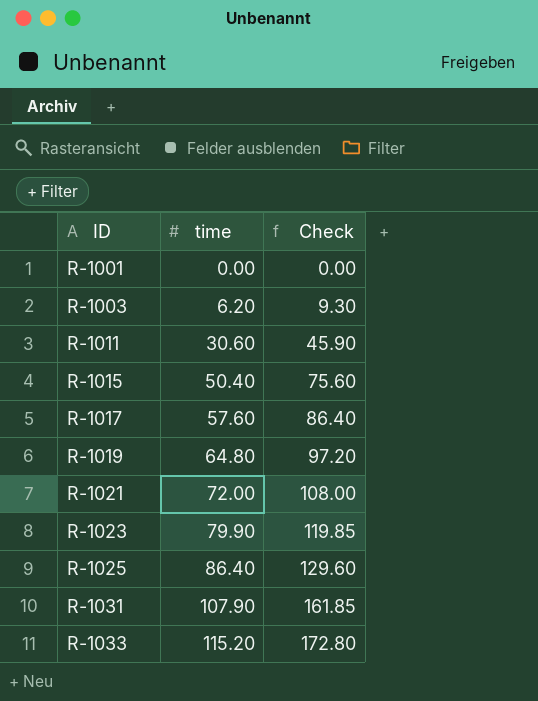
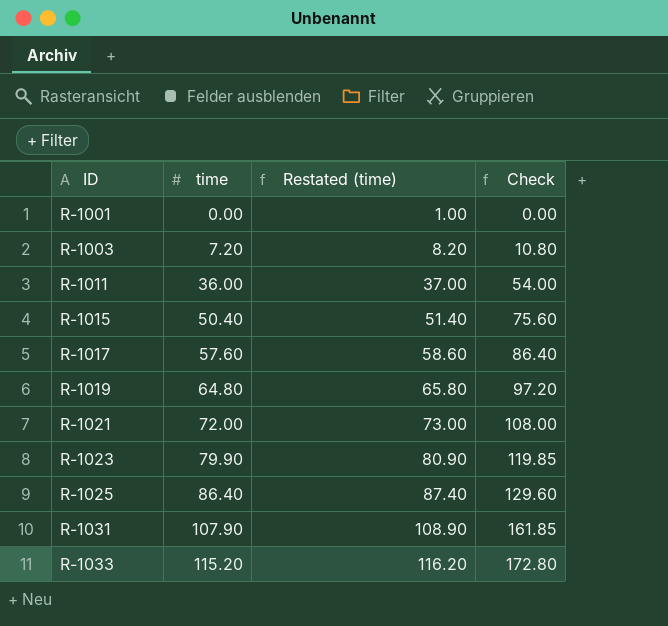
column Restated (time) | formula: none -> [time] + 1
R-1003 | time: 6.20 -> 7.20
R-1003 | Check: 9.30 -> 10.80
R-1011 | time: 30.60 -> 36.00
R-1011 | Check: 45.90 -> 54.00

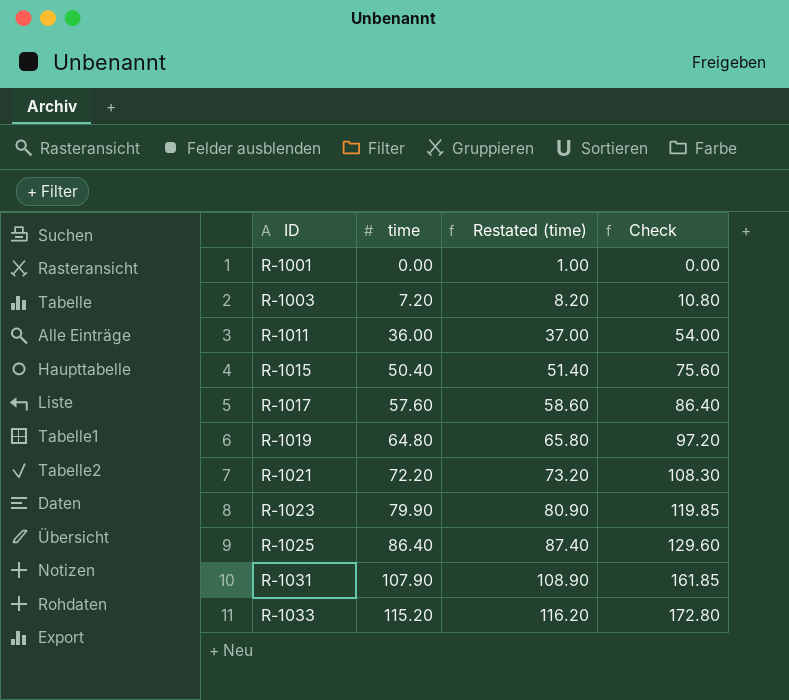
R-1021 | time: 72.00 -> 72.20
R-1021 | Restated (time): 73.00 -> 73.20
R-1021 | Check: 108.00 -> 108.30

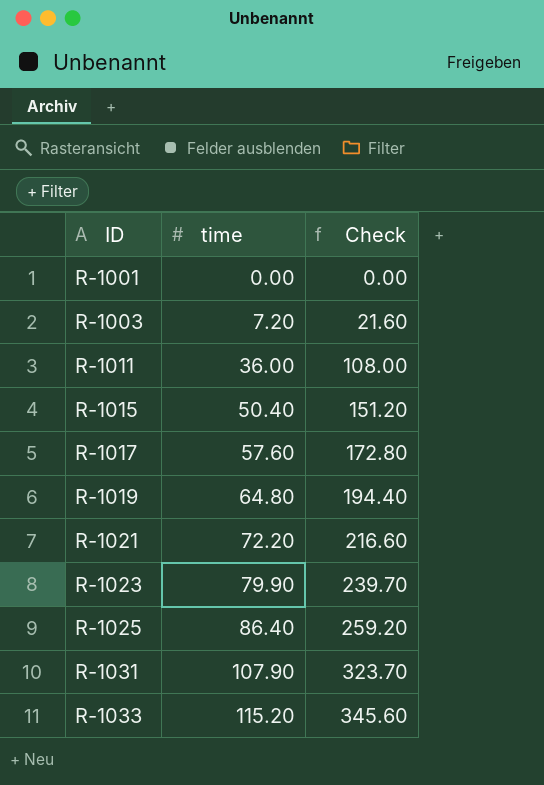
column Restated (time) | formula: [time] + 1 -> none
column Check | formula: [time] * 1.5 -> [time] * 3

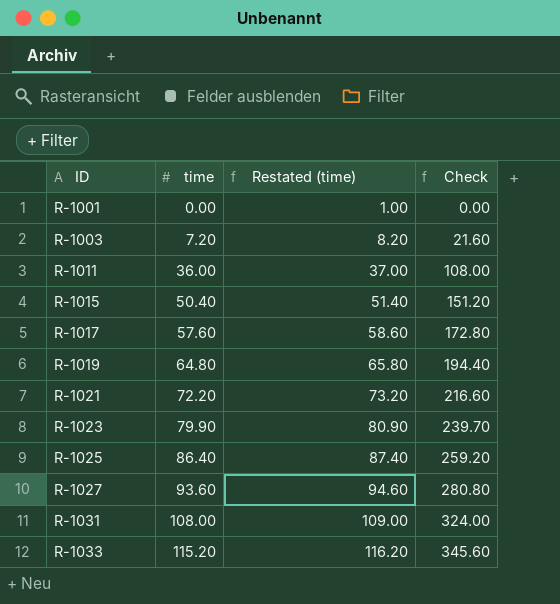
column Restated (time) | formula: none -> [time] + 1
row R-1027: none -> 93.60 | 94.60 | 280.80
R-1031 | time: 107.90 -> 108.00
R-1031 | Check: 323.70 -> 324.00

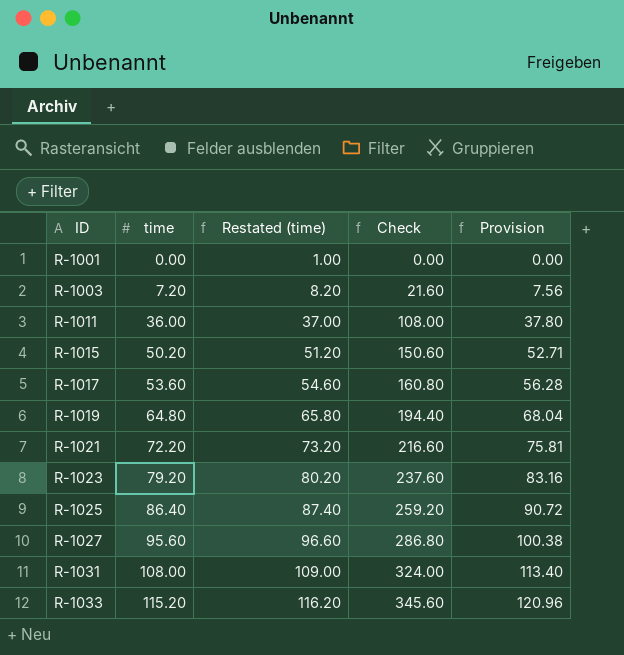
column Provision | formula: none -> [time] * 1.05
R-1015 | time: 50.40 -> 50.20
R-1015 | Restated (time): 51.40 -> 51.20
R-1015 | Check: 151.20 -> 150.60
R-1017 | time: 57.60 -> 53.60
R-1017 | Restated (time): 58.60 -> 54.60
R-1017 | Check: 172.80 -> 160.80
R-1023 | time: 79.90 -> 79.20
R-1023 | Restated (time): 80.90 -> 80.20
R-1023 | Check: 239.70 -> 237.60
R-1027 | time: 93.60 -> 95.60
R-1027 | Restated (time): 94.60 -> 96.60
R-1027 | Check: 280.80 -> 286.80

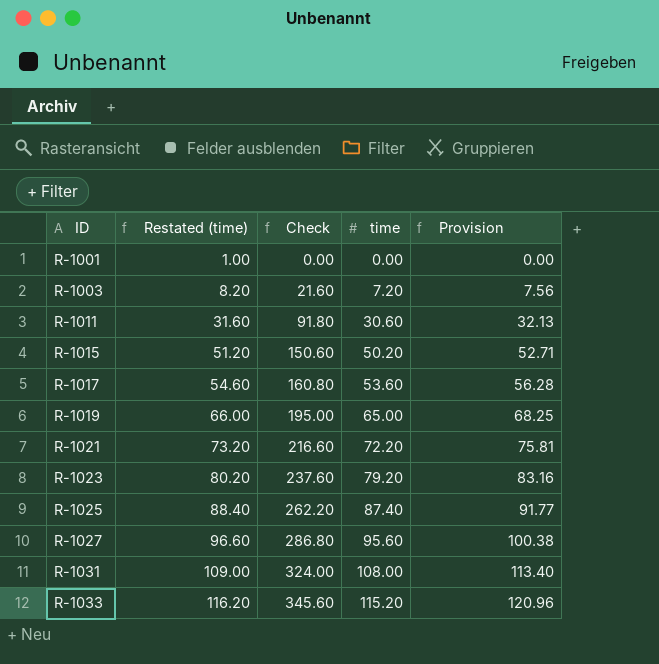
column time | position: 2 -> 4
R-1011 | Restated (time): 37.00 -> 31.60
R-1011 | Check: 108.00 -> 91.80
R-1011 | time: 36.00 -> 30.60
R-1011 | Provision: 37.80 -> 32.13
R-1019 | Restated (time): 65.80 -> 66.00
R-1019 | Check: 194.40 -> 195.00
R-1019 | time: 64.80 -> 65.00
R-1019 | Provision: 68.04 -> 68.25
R-1025 | Restated (time): 87.40 -> 88.40
R-1025 | Check: 259.20 -> 262.20
R-1025 | time: 86.40 -> 87.40
R-1025 | Provision: 90.72 -> 91.77

